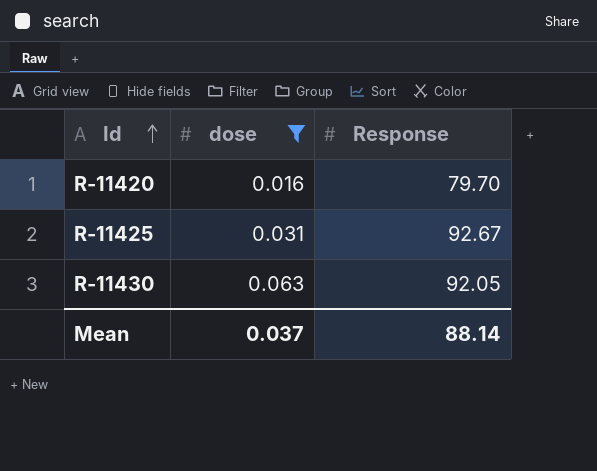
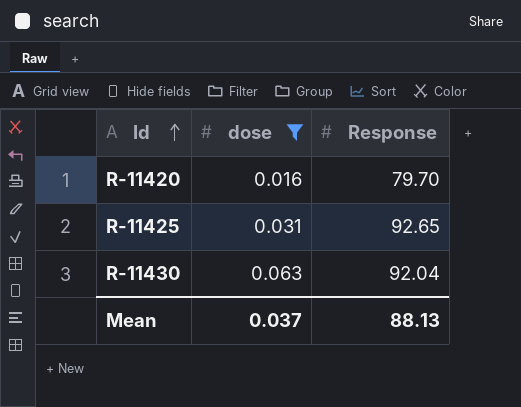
R-11425 | Response: 92.67 -> 92.65
R-11430 | Response: 92.05 -> 92.04
Mean | Response: 88.14 -> 88.13

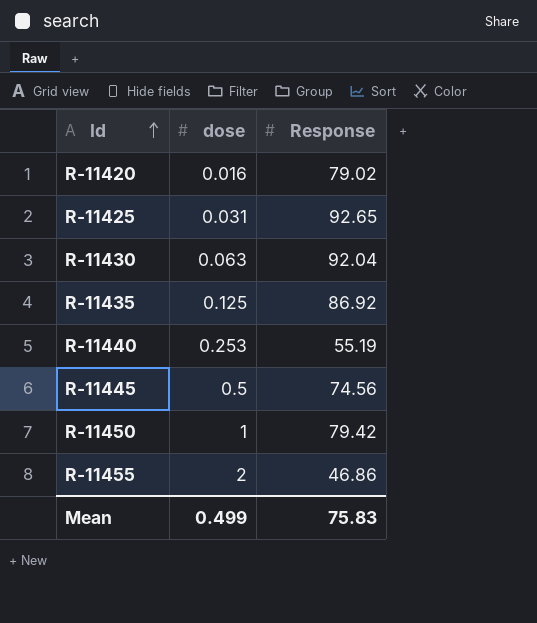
filter: dose <= 0.063 -> none
R-11420 | Response: 79.70 -> 79.02
Mean | dose: 0.037 -> 0.499
Mean | Response: 88.13 -> 75.83

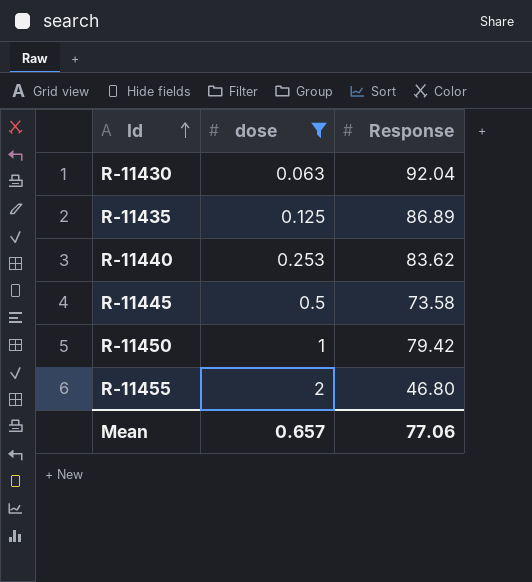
filter: none -> dose >= 0.063
R-11435 | Response: 86.92 -> 86.89
R-11440 | Response: 55.19 -> 83.62
R-11445 | Response: 74.56 -> 73.58
R-11455 | Response: 46.86 -> 46.80
Mean | dose: 0.499 -> 0.657
Mean | Response: 75.83 -> 77.06

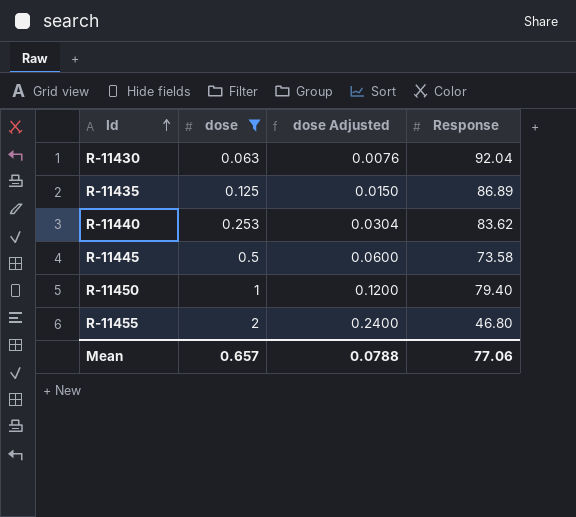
column dose Adjusted | formula: none -> [dose] * 0.12
R-11450 | Response: 79.42 -> 79.40

